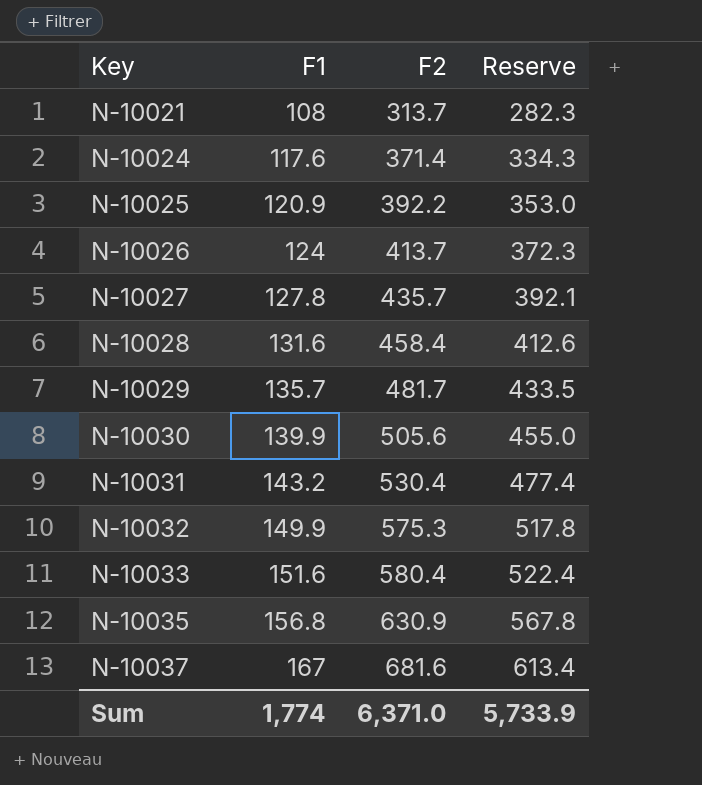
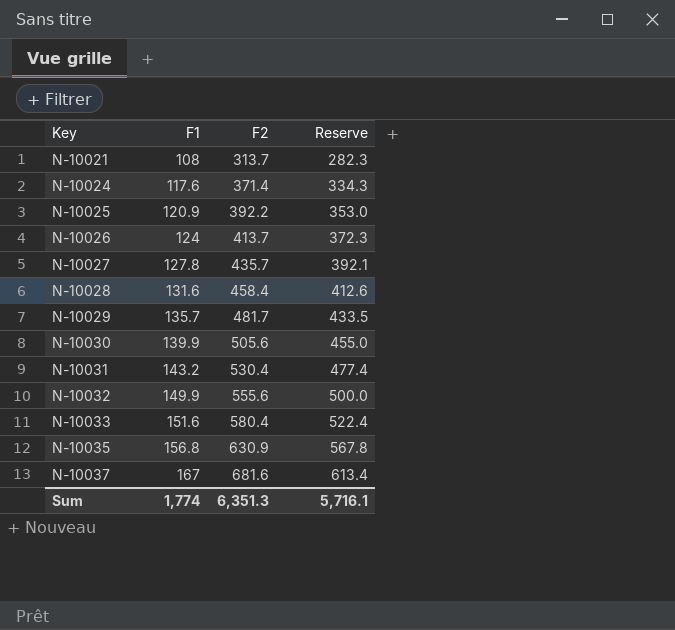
N-10032 | F2: 575.3 -> 555.6
N-10032 | Reserve: 517.8 -> 500.0
Sum | F2: 6,371.0 -> 6,351.3
Sum | Reserve: 5,733.9 -> 5,716.1

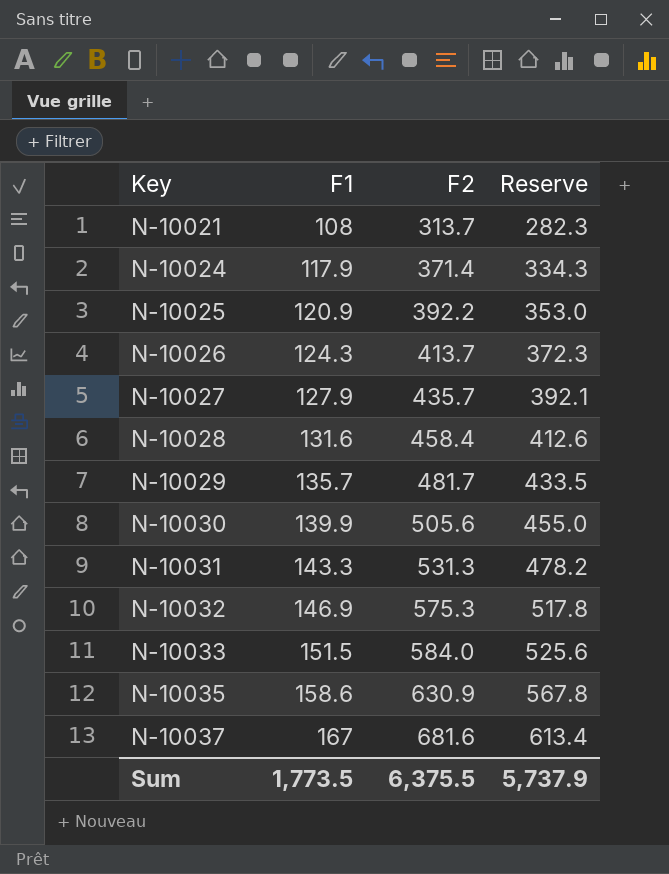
N-10024 | F1: 117.6 -> 117.9
N-10026 | F1: 124 -> 124.3
N-10027 | F1: 127.8 -> 127.9
N-10031 | F1: 143.2 -> 143.3
N-10031 | F2: 530.4 -> 531.3
N-10031 | Reserve: 477.4 -> 478.2
N-10032 | F1: 149.9 -> 146.9
N-10032 | F2: 555.6 -> 575.3
N-10032 | Reserve: 500.0 -> 517.8
N-10033 | F1: 151.6 -> 151.5
N-10033 | F2: 580.4 -> 584.0
N-10033 | Reserve: 522.4 -> 525.6
N-10035 | F1: 156.8 -> 158.6
Sum | F1: 1,774 -> 1,773.5
Sum | F2: 6,351.3 -> 6,375.5
Sum | Reserve: 5,716.1 -> 5,737.9

